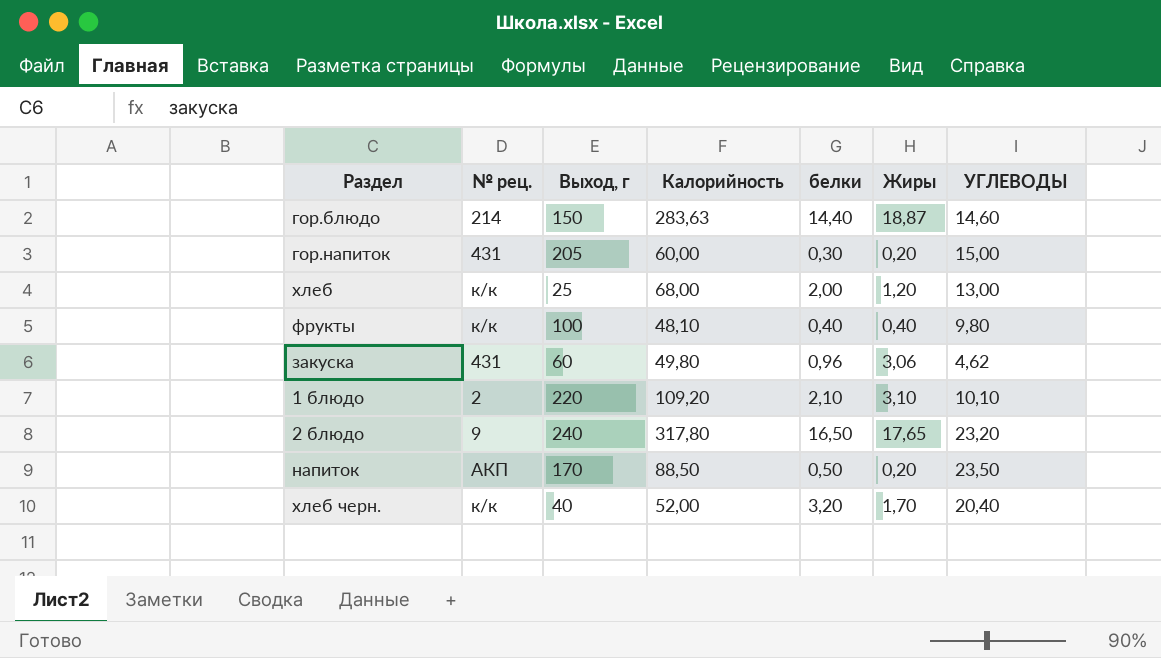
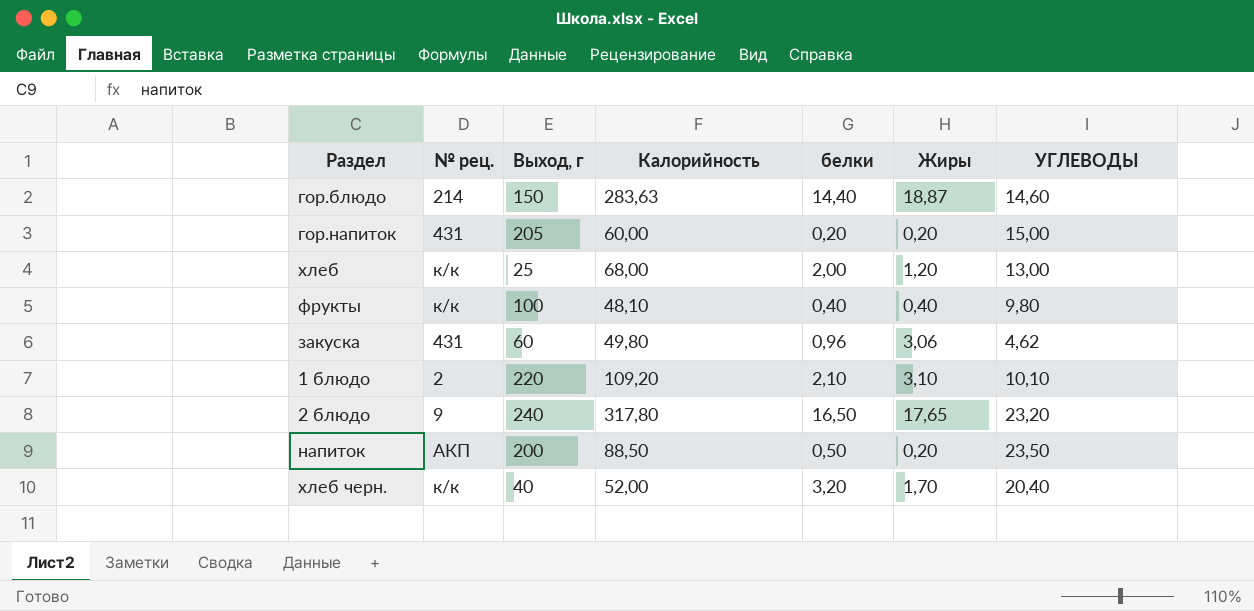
гор.напиток | белки: 0,30 -> 0,20
напиток | Выход, г: 170 -> 200

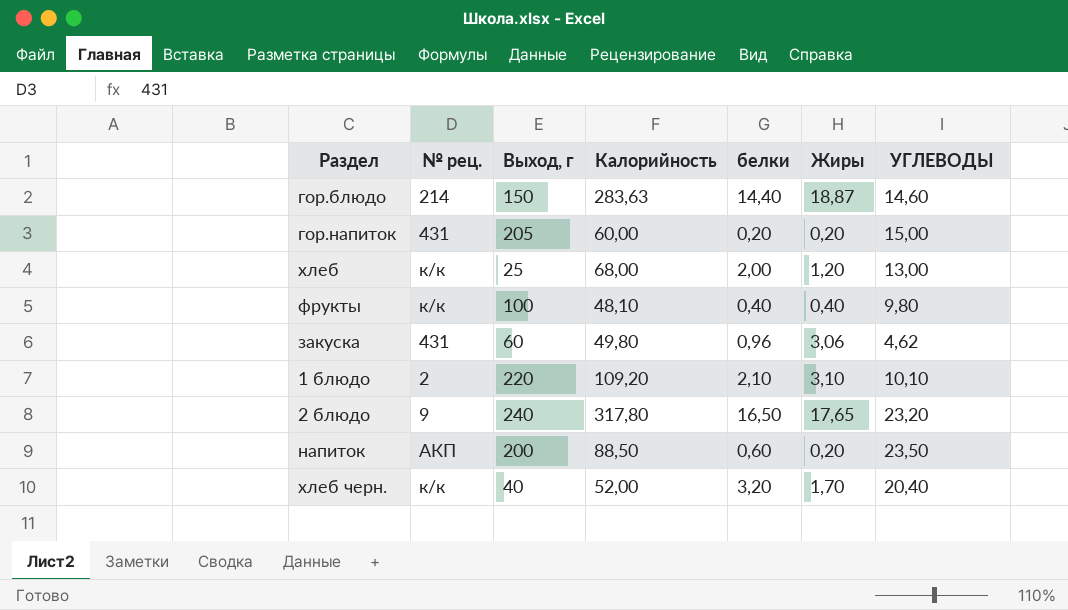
напиток | белки: 0,50 -> 0,60

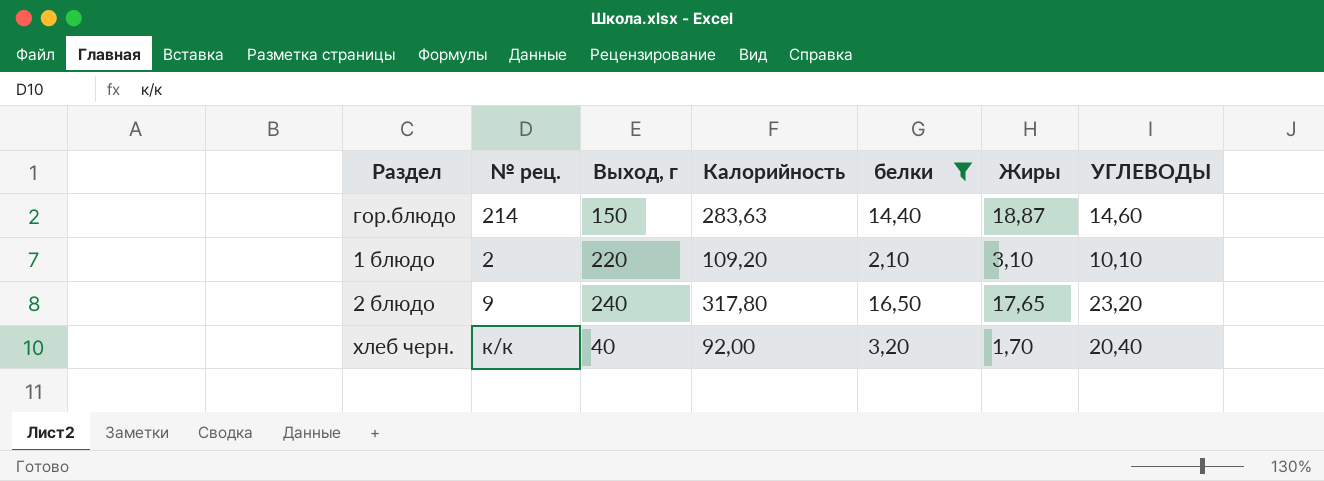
filter: none -> белки >= 2,10
хлеб черн. | Калорийность: 52,00 -> 92,00

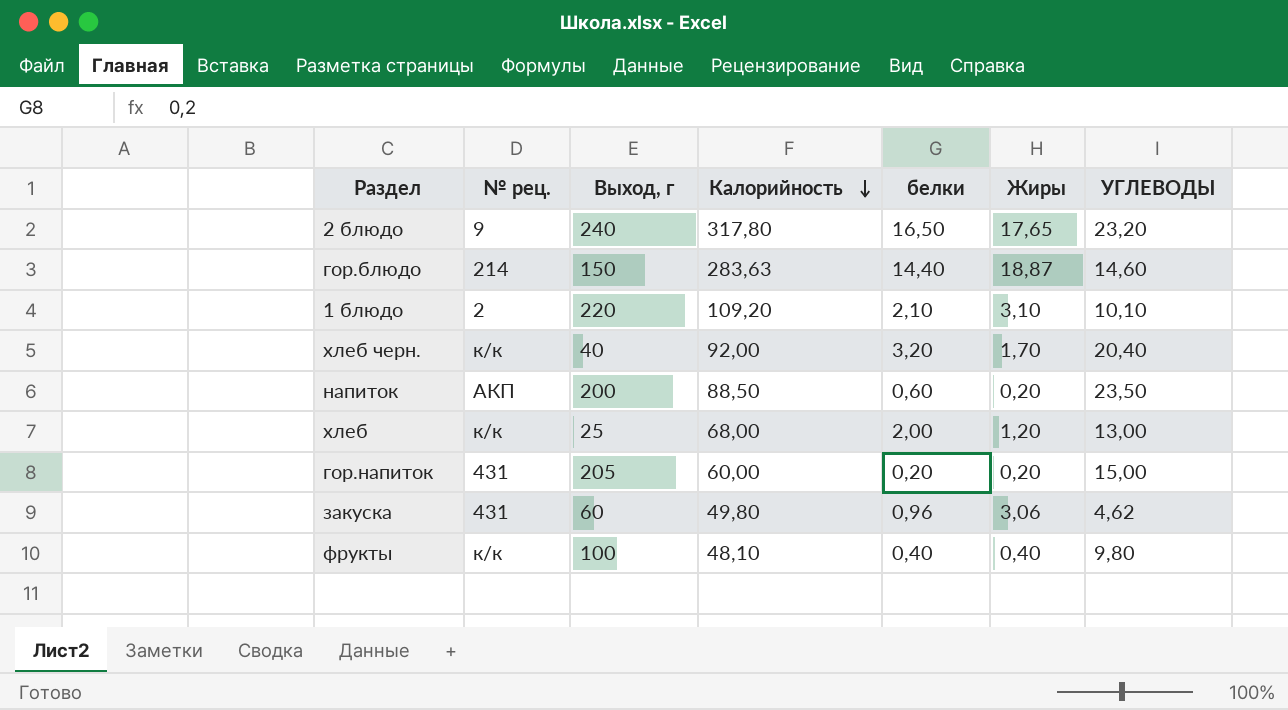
filter: белки >= 2,10 -> none
row order: none -> Калорийность descending

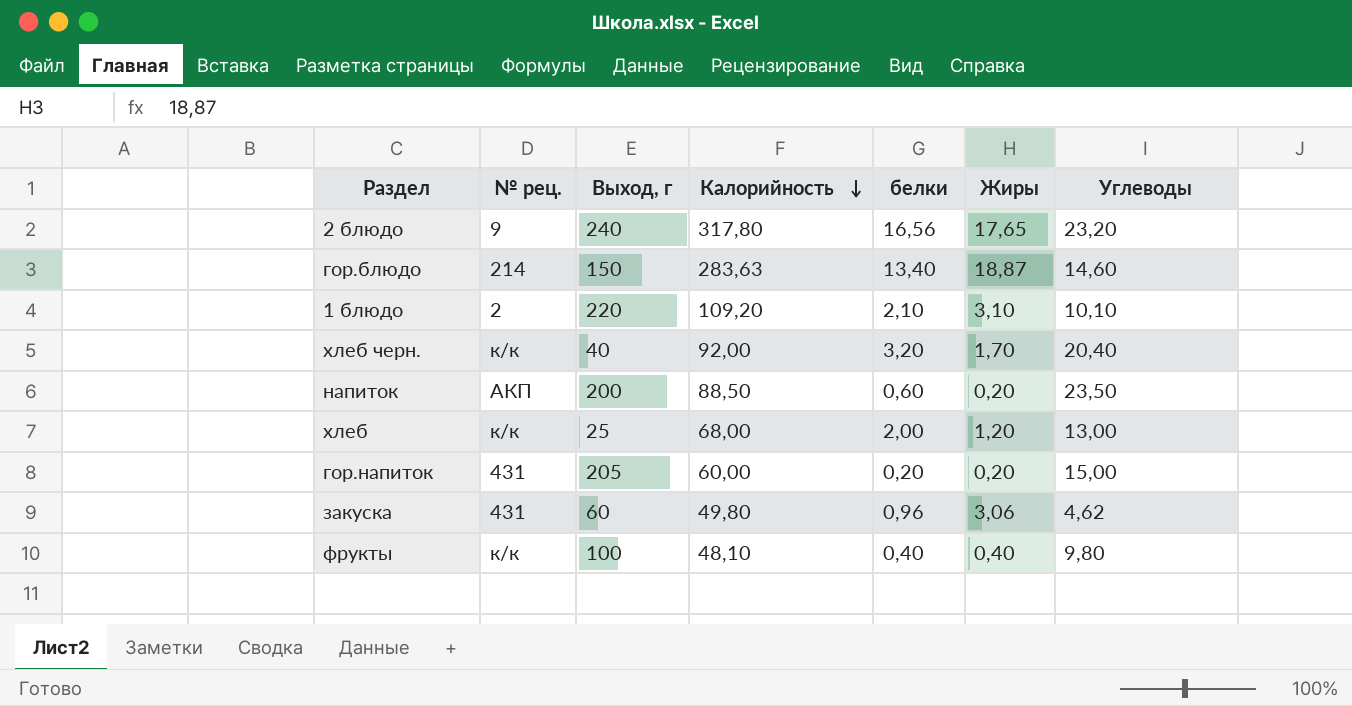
column name: УГЛЕВОДЫ -> Углеводы
2 блюдо | белки: 16,50 -> 16,56
гор.блюдо | белки: 14,40 -> 13,40

